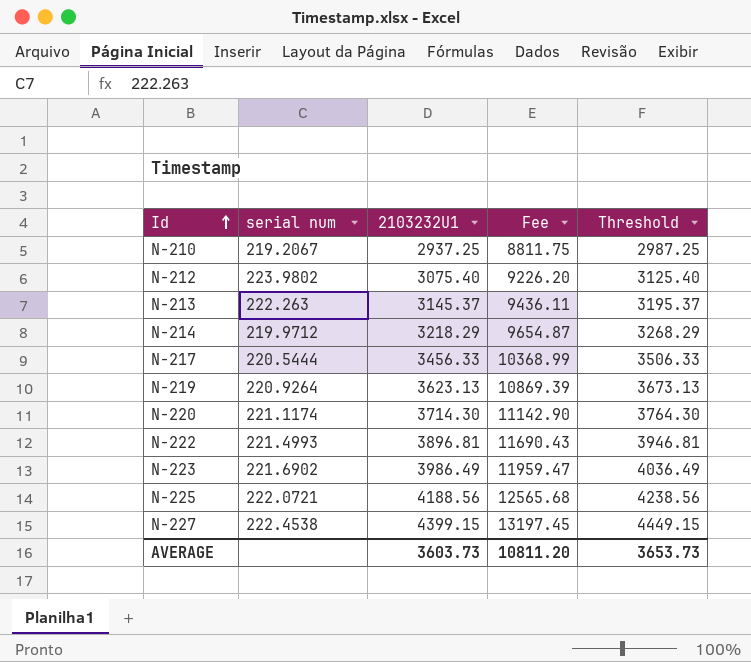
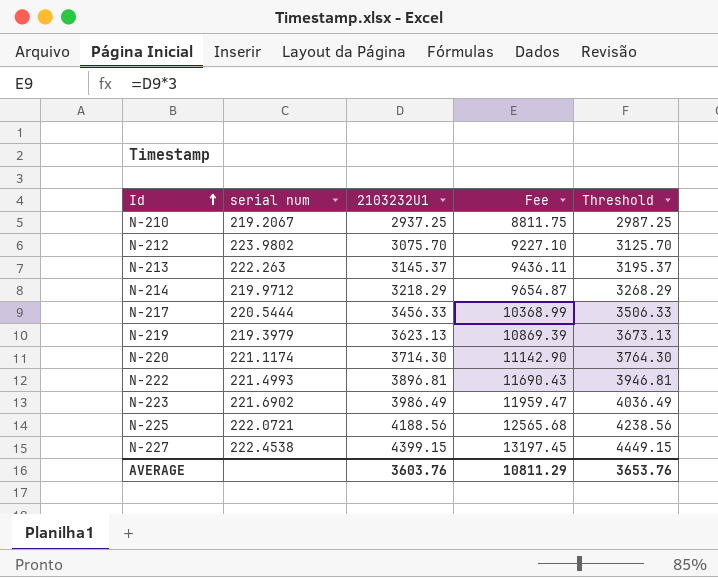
N-212 | 2103232U1: 3075.40 -> 3075.70
N-212 | Fee: 9226.20 -> 9227.10
N-212 | Threshold: 3125.40 -> 3125.70
N-219 | serial num: 220.9264 -> 219.3979
AVERAGE | 2103232U1: 3603.73 -> 3603.76
AVERAGE | Fee: 10811.20 -> 10811.29
AVERAGE | Threshold: 3653.73 -> 3653.76

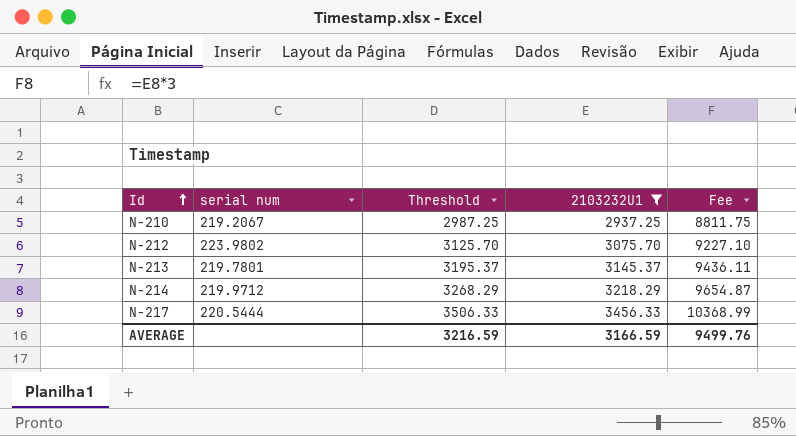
filter: none -> 2103232U1 <= 3456.33
column Threshold | position: 5 -> 3
N-213 | serial num: 222.263 -> 219.7801
AVERAGE | Threshold: 3653.76 -> 3216.59
AVERAGE | 2103232U1: 3603.76 -> 3166.59
AVERAGE | Fee: 10811.29 -> 9499.76

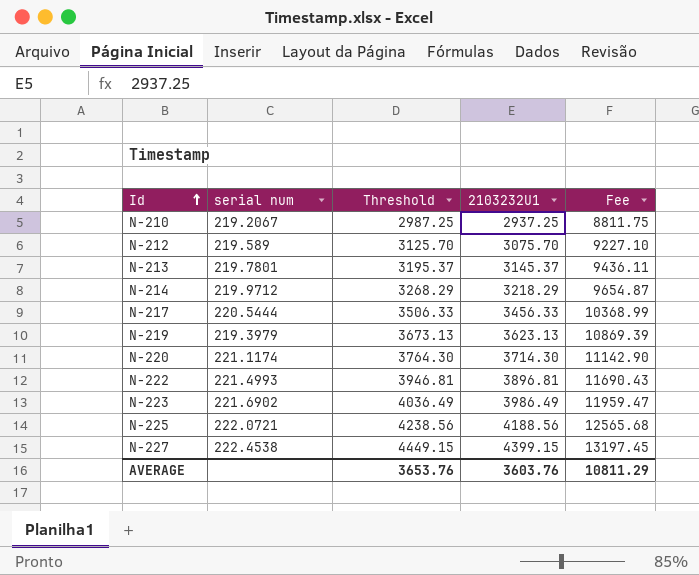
filter: 2103232U1 <= 3456.33 -> none
N-212 | serial num: 223.9802 -> 219.589
AVERAGE | Threshold: 3216.59 -> 3653.76
AVERAGE | 2103232U1: 3166.59 -> 3603.76
AVERAGE | Fee: 9499.76 -> 10811.29

